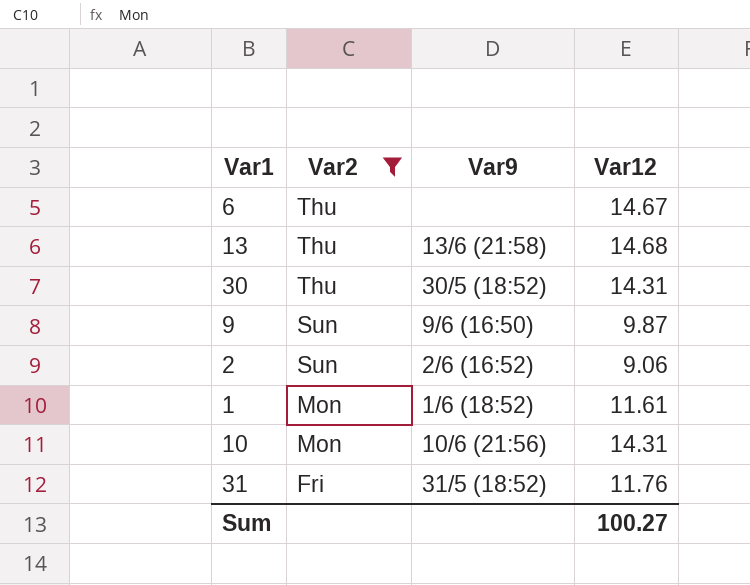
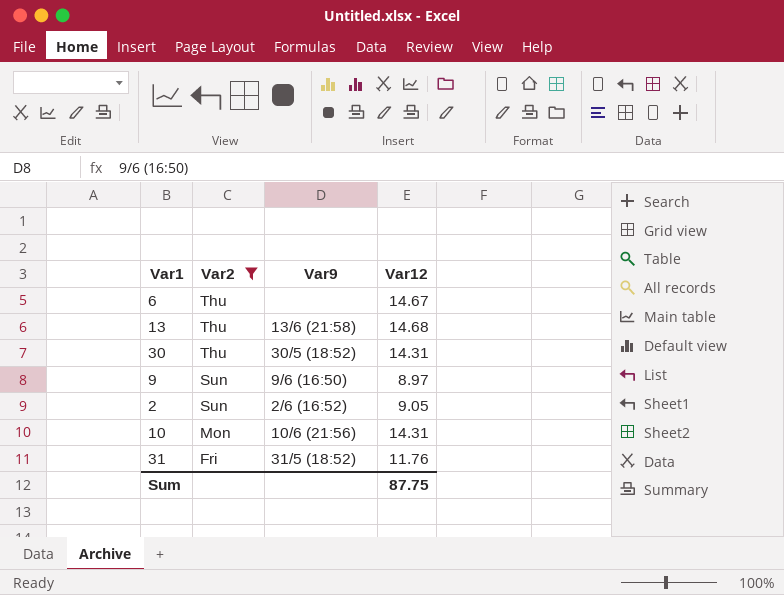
row 1: Mon | 1/6 (18:52) | 11.61 -> none
9 | Var12: 9.87 -> 8.97
2 | Var12: 9.06 -> 9.05
Sum | Var12: 100.27 -> 87.75

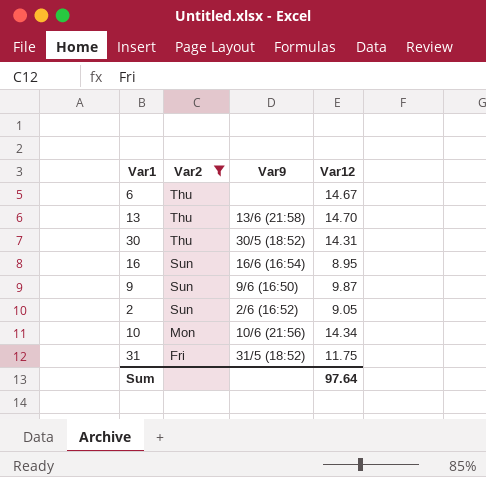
13 | Var12: 14.68 -> 14.70
row 16: none -> Sun | 16/6 (16:54) | 8.95
9 | Var12: 8.97 -> 9.87
10 | Var12: 14.31 -> 14.34
31 | Var12: 11.76 -> 11.75
Sum | Var12: 87.75 -> 97.64

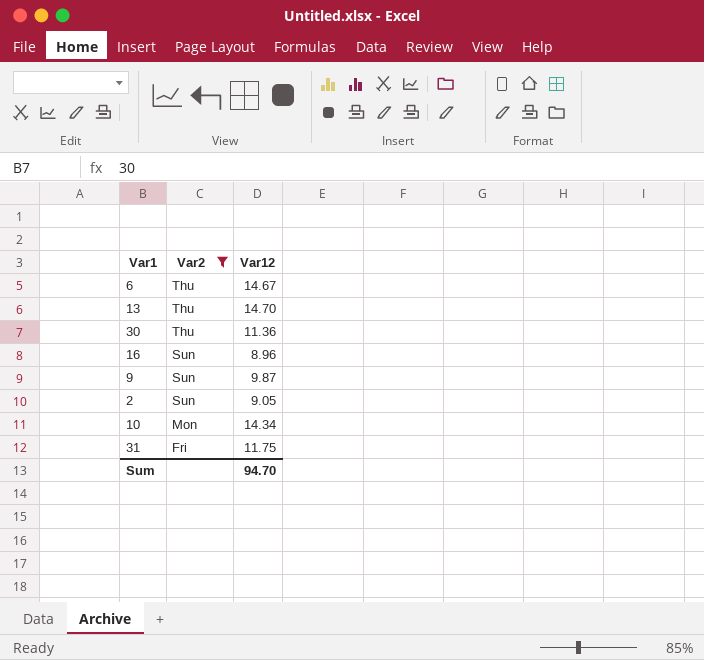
column Var9 | position: 3 -> none
30 | Var12: 14.31 -> 11.36
16 | Var12: 8.95 -> 8.96
Sum | Var12: 97.64 -> 94.70

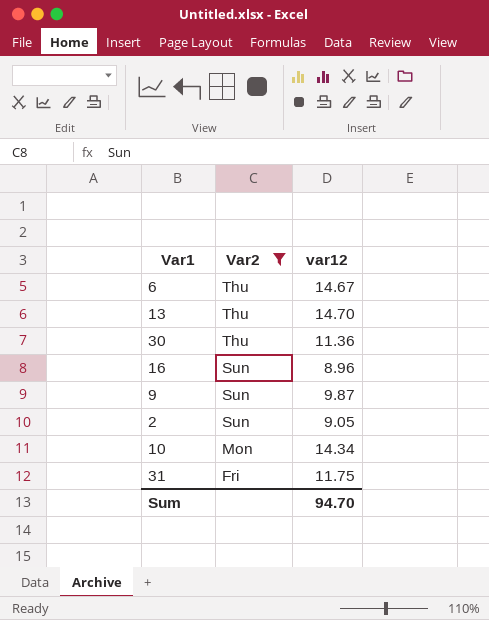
column name: Var12 -> var12

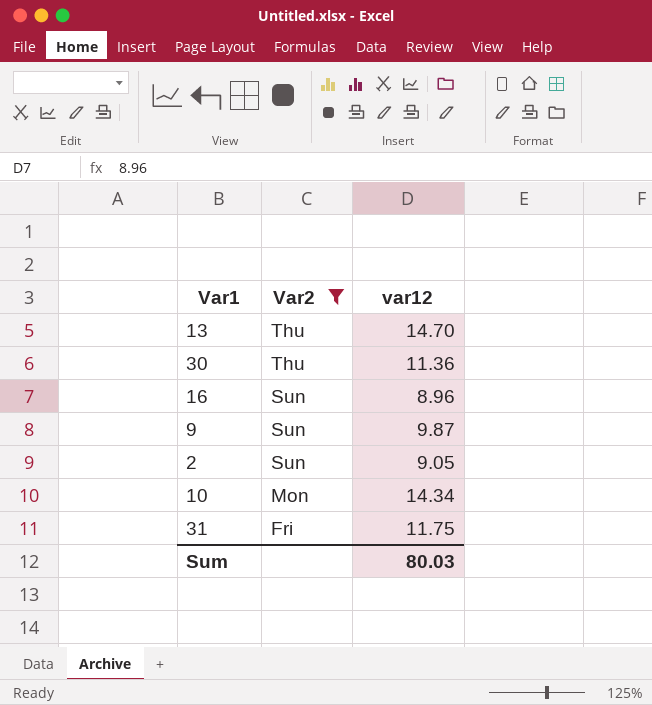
row 6: Thu | 14.67 -> none
Sum | var12: 94.70 -> 80.03

